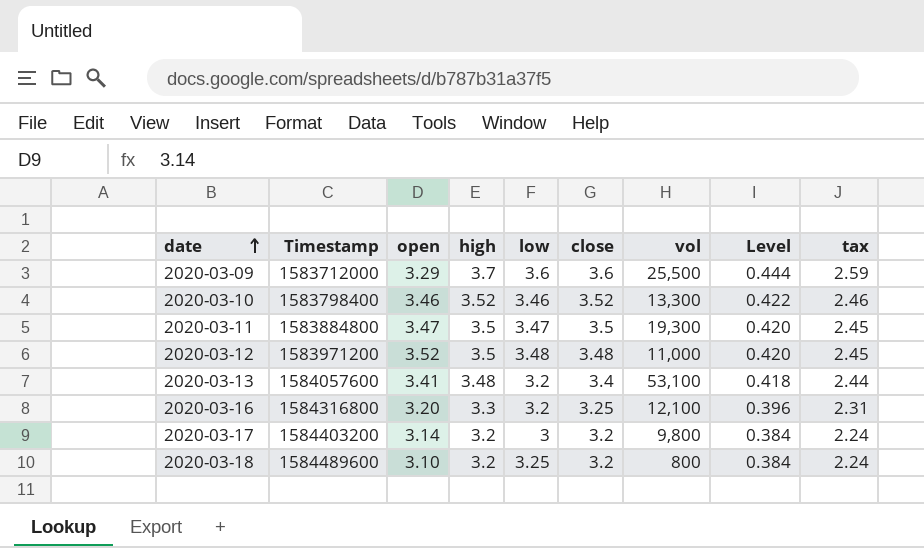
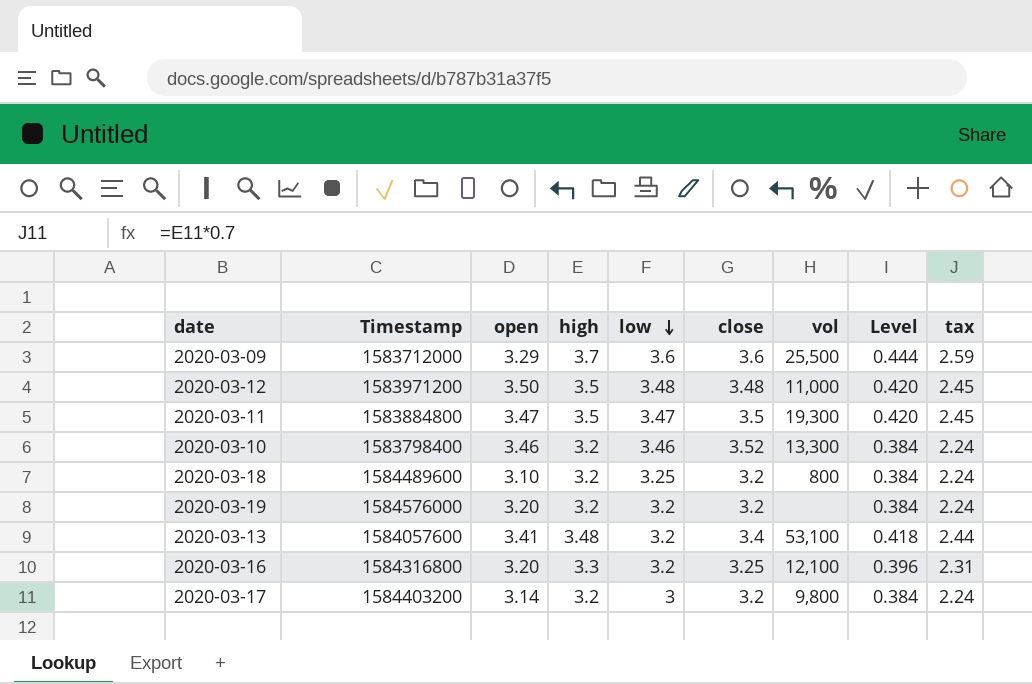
row order: date ascending -> low descending
2020-03-12 | open: 3.52 -> 3.50
2020-03-10 | high: 3.52 -> 3.2
2020-03-10 | Level: 0.422 -> 0.384
2020-03-10 | tax: 2.46 -> 2.24
row 2020-03-19: none -> 1584576000 | 3.20 | 3.2 | 3.2 | 3.2 | none | 0.384 | 2.24

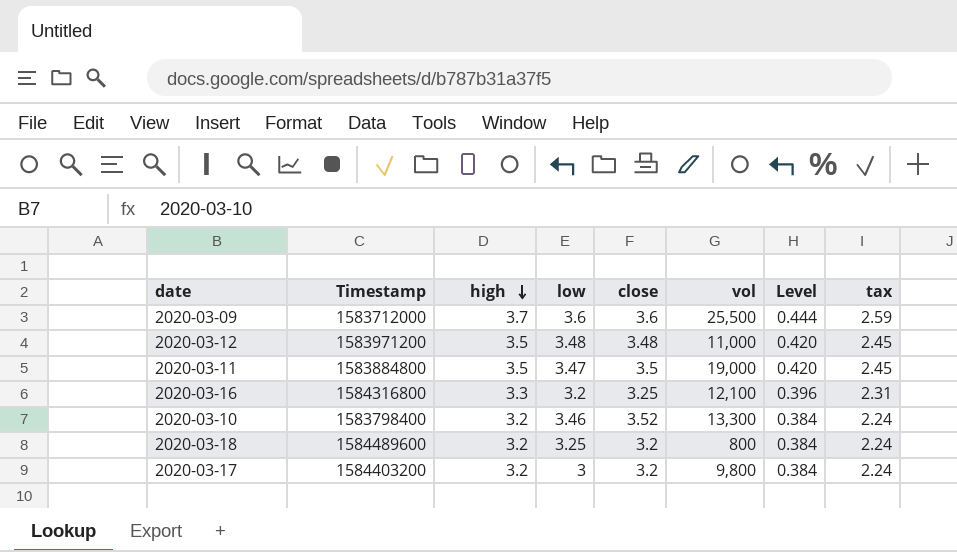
row order: low descending -> high descending
column open | position: 3 -> none
row 2020-03-19: 1584576000 | 3.20 | 3.2 | 3.2 | 3.2 | none | 0.384 | 2.24 -> none
row 2020-03-13: 1584057600 | 3.41 | 3.48 | 3.2 | 3.4 | 53,100 | 0.418 | 2.44 -> none
2020-03-11 | vol: 19,300 -> 19,000

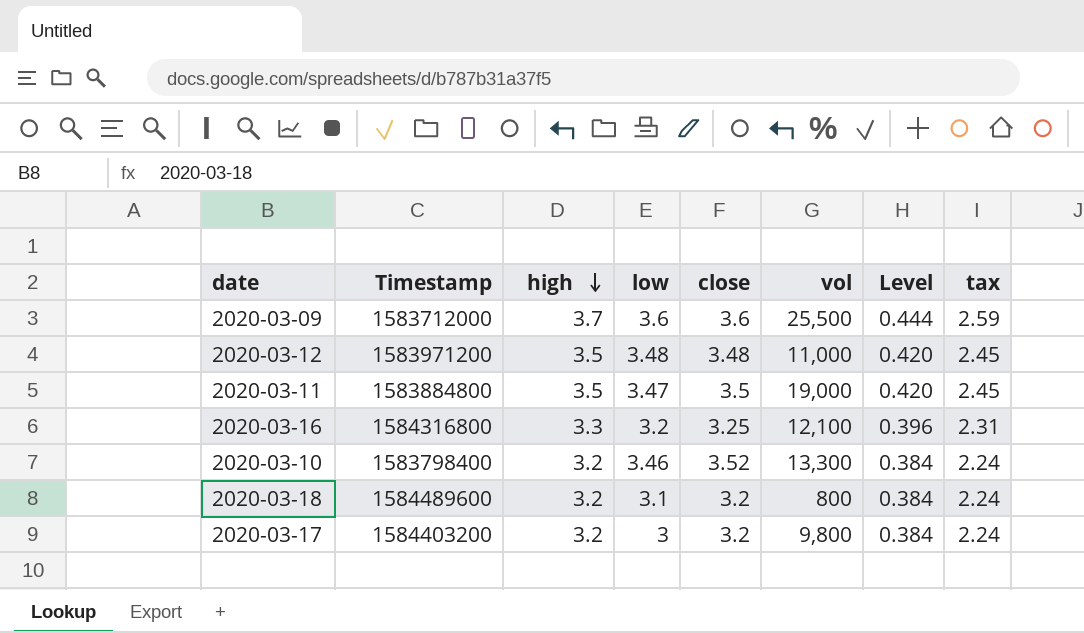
2020-03-18 | low: 3.25 -> 3.1

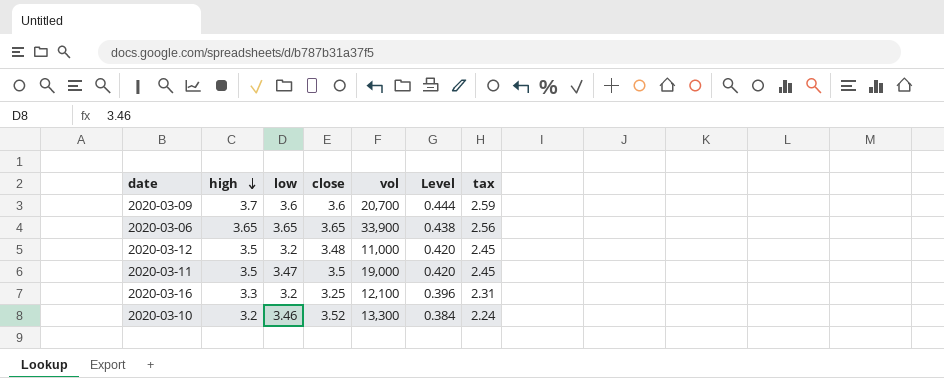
column Timestamp | position: 2 -> none
row 2020-03-18: 1584489600 | 3.2 | 3.1 | 3.2 | 800 | 0.384 | 2.24 -> none
row 2020-03-17: 1584403200 | 3.2 | 3 | 3.2 | 9,800 | 0.384 | 2.24 -> none
2020-03-09 | vol: 25,500 -> 20,700
row 2020-03-06: none -> 3.65 | 3.65 | 3.65 | 33,900 | 0.438 | 2.56
2020-03-12 | low: 3.48 -> 3.2

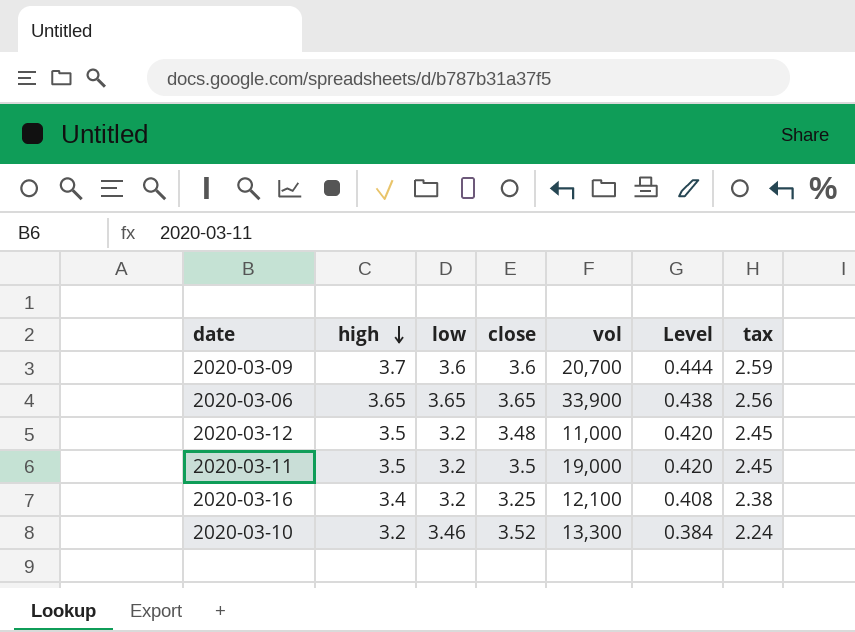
2020-03-11 | low: 3.47 -> 3.2
2020-03-16 | high: 3.3 -> 3.4
2020-03-16 | Level: 0.396 -> 0.408
2020-03-16 | tax: 2.31 -> 2.38

